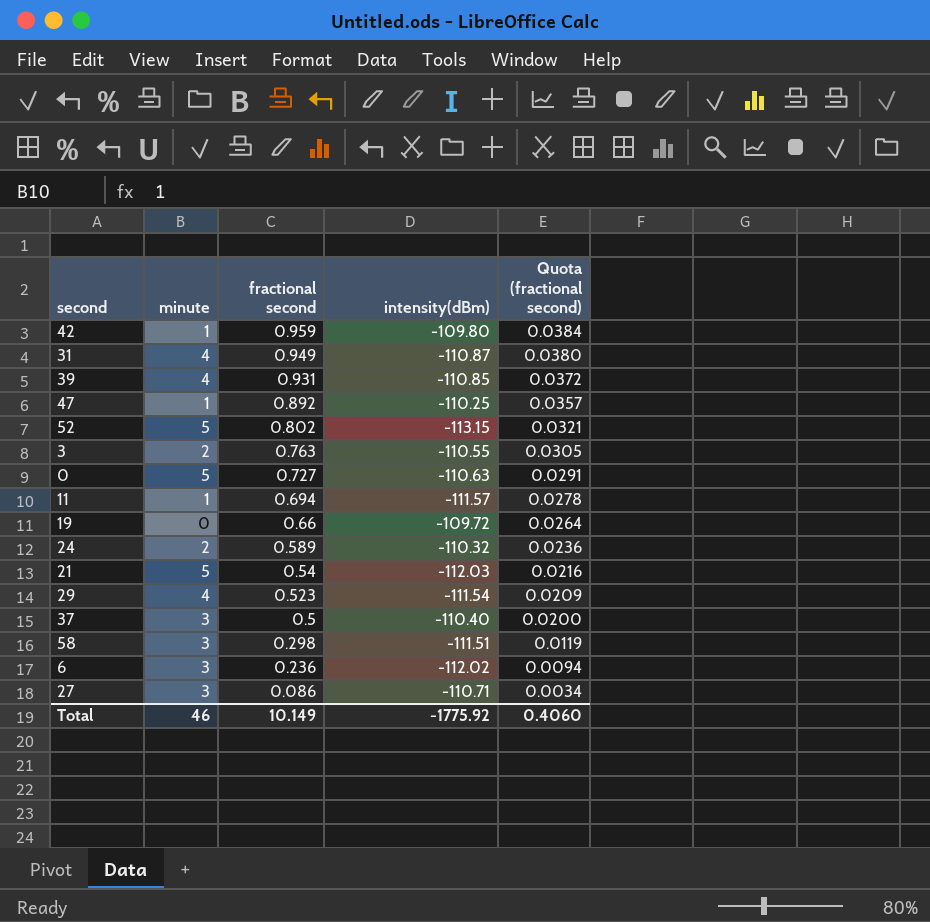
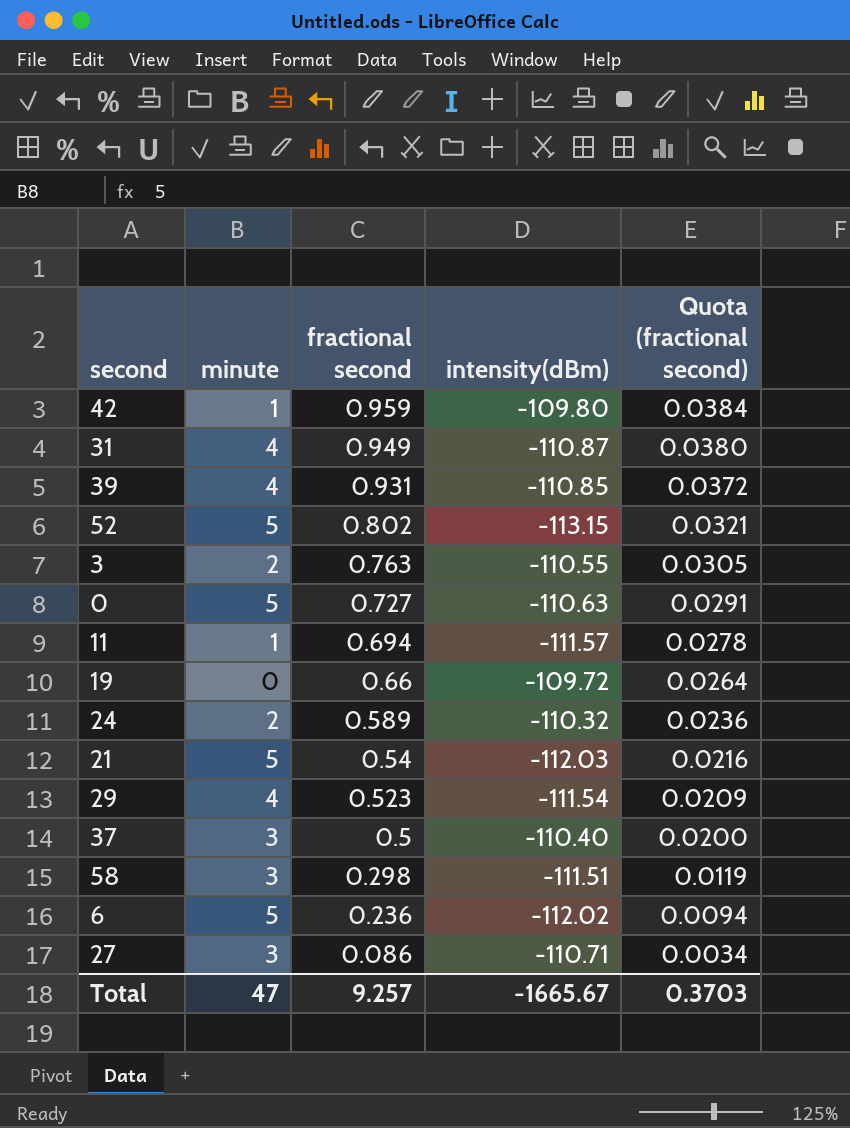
row 47: 1 | 0.892 | -110.25 | 0.0357 -> none
6 | minute: 3 -> 5
Total | minute: 46 -> 47
Total | fractional second: 10.149 -> 9.257
Total | intensity(dBm): -1775.92 -> -1665.67
Total | Quota (fractional second): 0.4060 -> 0.3703

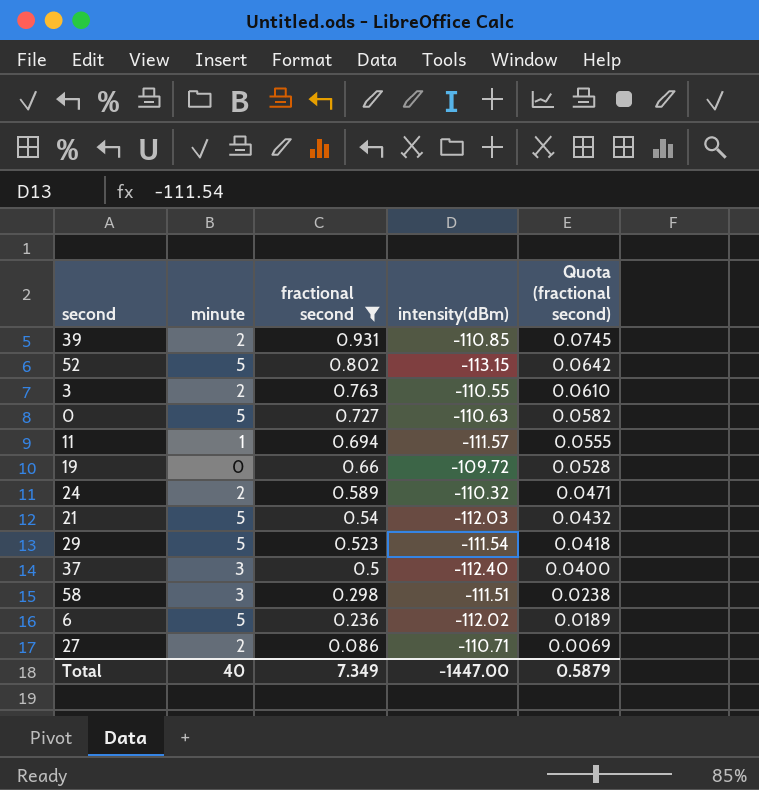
filter: none -> fractional second <= 0.931
column Quota (fractional second) | formula: [fractional second] * 0.04 -> [fractional second] * 0.08
39 | minute: 4 -> 2
29 | minute: 4 -> 5
37 | intensity(dBm): -110.40 -> -112.40
27 | minute: 3 -> 2
Total | minute: 47 -> 40
Total | fractional second: 9.257 -> 7.349
Total | intensity(dBm): -1665.67 -> -1447.00
Total | Quota (fractional second): 0.3703 -> 0.5879

